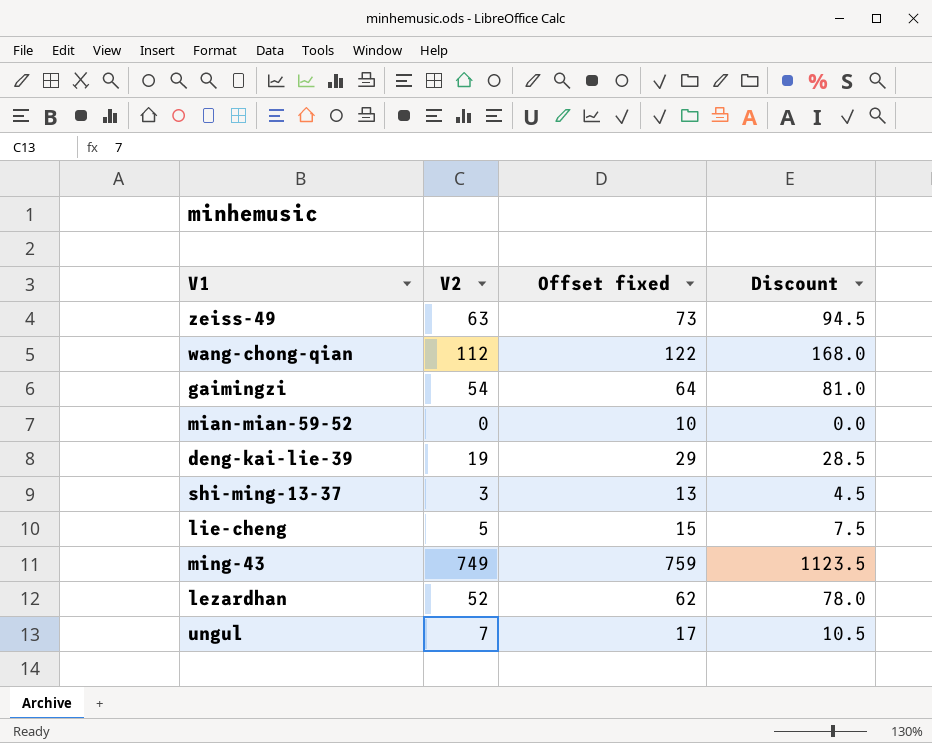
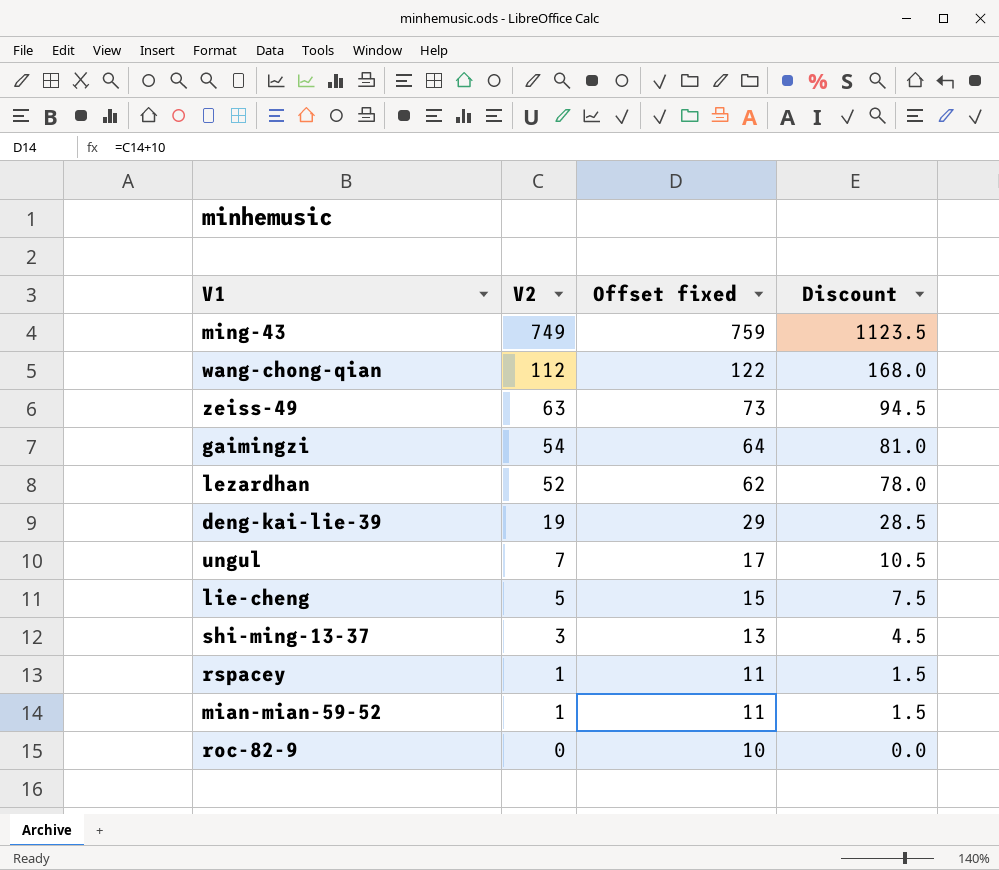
row order: none -> V2 descending
row rspacey: none -> 1 | 11 | 1.5
mian-mian-59-52 | V2: 0 -> 1
mian-mian-59-52 | Offset fixed: 10 -> 11
mian-mian-59-52 | Discount: 0.0 -> 1.5
row roc-82-9: none -> 0 | 10 | 0.0

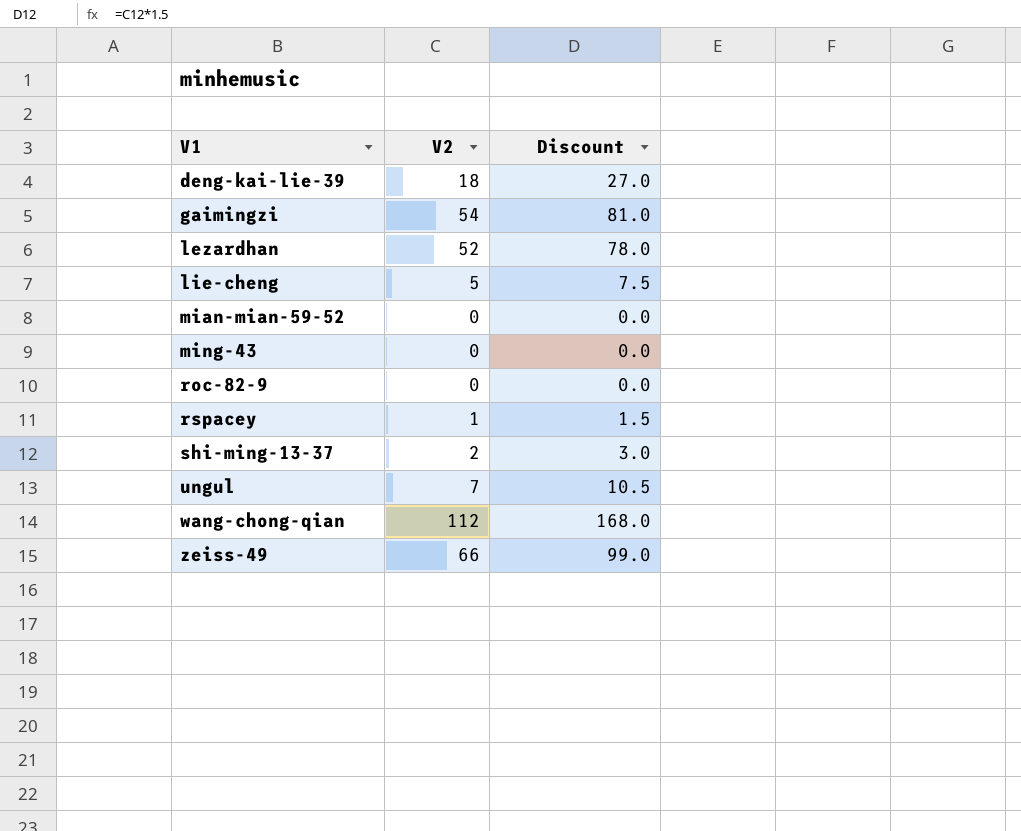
row order: V2 descending -> V1 ascending
column Offset fixed | formula: [V2] + 10 -> none
deng-kai-lie-39 | V2: 19 -> 18
deng-kai-lie-39 | Discount: 28.5 -> 27.0
mian-mian-59-52 | V2: 1 -> 0
mian-mian-59-52 | Discount: 1.5 -> 0.0
ming-43 | V2: 749 -> 0
ming-43 | Discount: 1123.5 -> 0.0
shi-ming-13-37 | V2: 3 -> 2
shi-ming-13-37 | Discount: 4.5 -> 3.0
zeiss-49 | V2: 63 -> 66
zeiss-49 | Discount: 94.5 -> 99.0

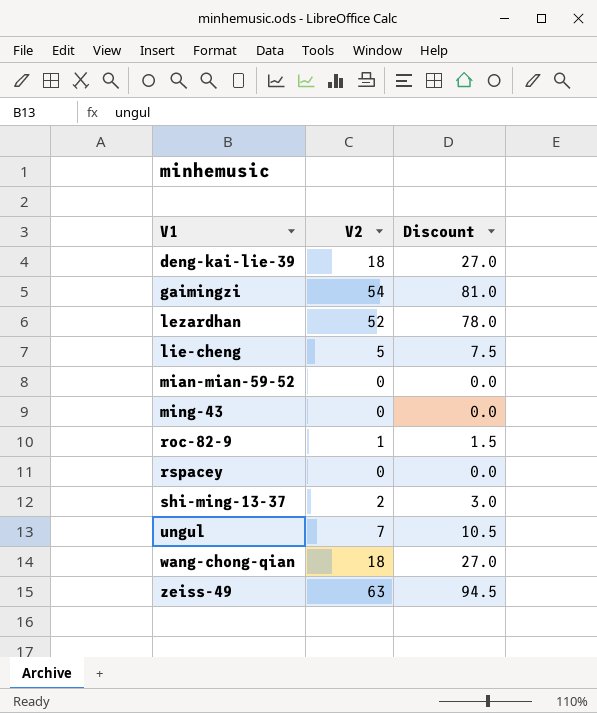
roc-82-9 | V2: 0 -> 1
roc-82-9 | Discount: 0.0 -> 1.5
rspacey | V2: 1 -> 0
rspacey | Discount: 1.5 -> 0.0
wang-chong-qian | V2: 112 -> 18
wang-chong-qian | Discount: 168.0 -> 27.0
zeiss-49 | V2: 66 -> 63
zeiss-49 | Discount: 99.0 -> 94.5

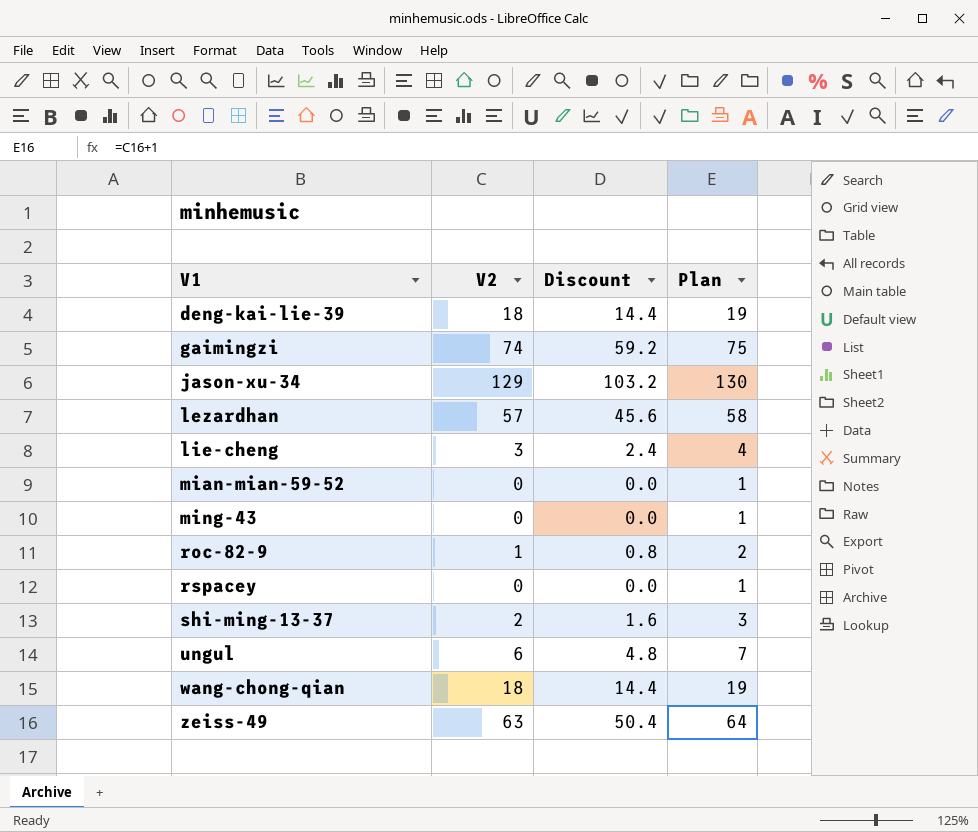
column Discount | formula: [V2] * 1.5 -> [V2] * 0.8
column Plan | formula: none -> [V2] + 1
gaimingzi | V2: 54 -> 74
row jason-xu-34: none -> 129 | 103.2 | 130
lezardhan | V2: 52 -> 57
lie-cheng | V2: 5 -> 3
ungul | V2: 7 -> 6

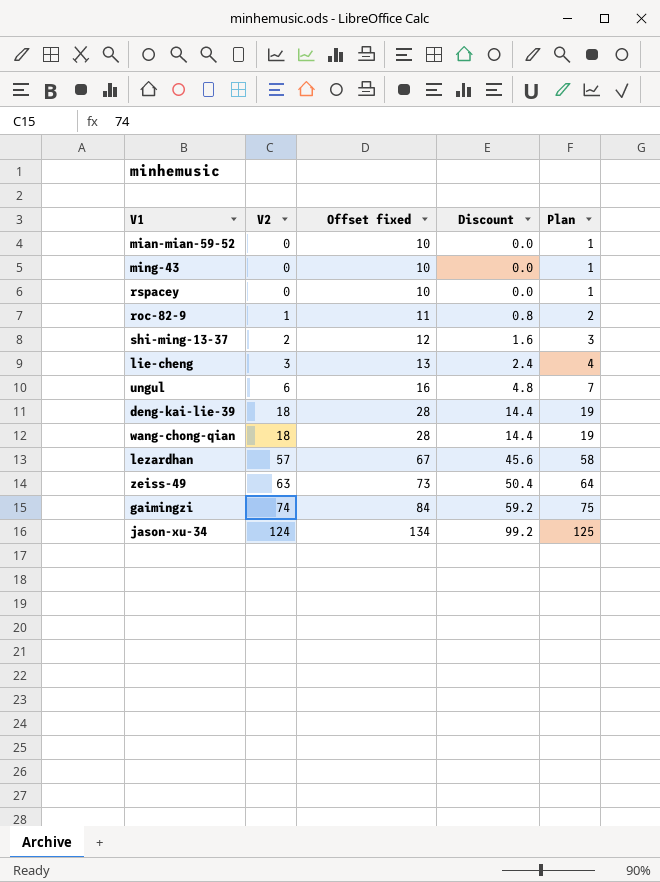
row order: V1 ascending -> V2 ascending
column Offset fixed | formula: none -> [V2] + 10
jason-xu-34 | V2: 129 -> 124
jason-xu-34 | Discount: 103.2 -> 99.2
jason-xu-34 | Plan: 130 -> 125

